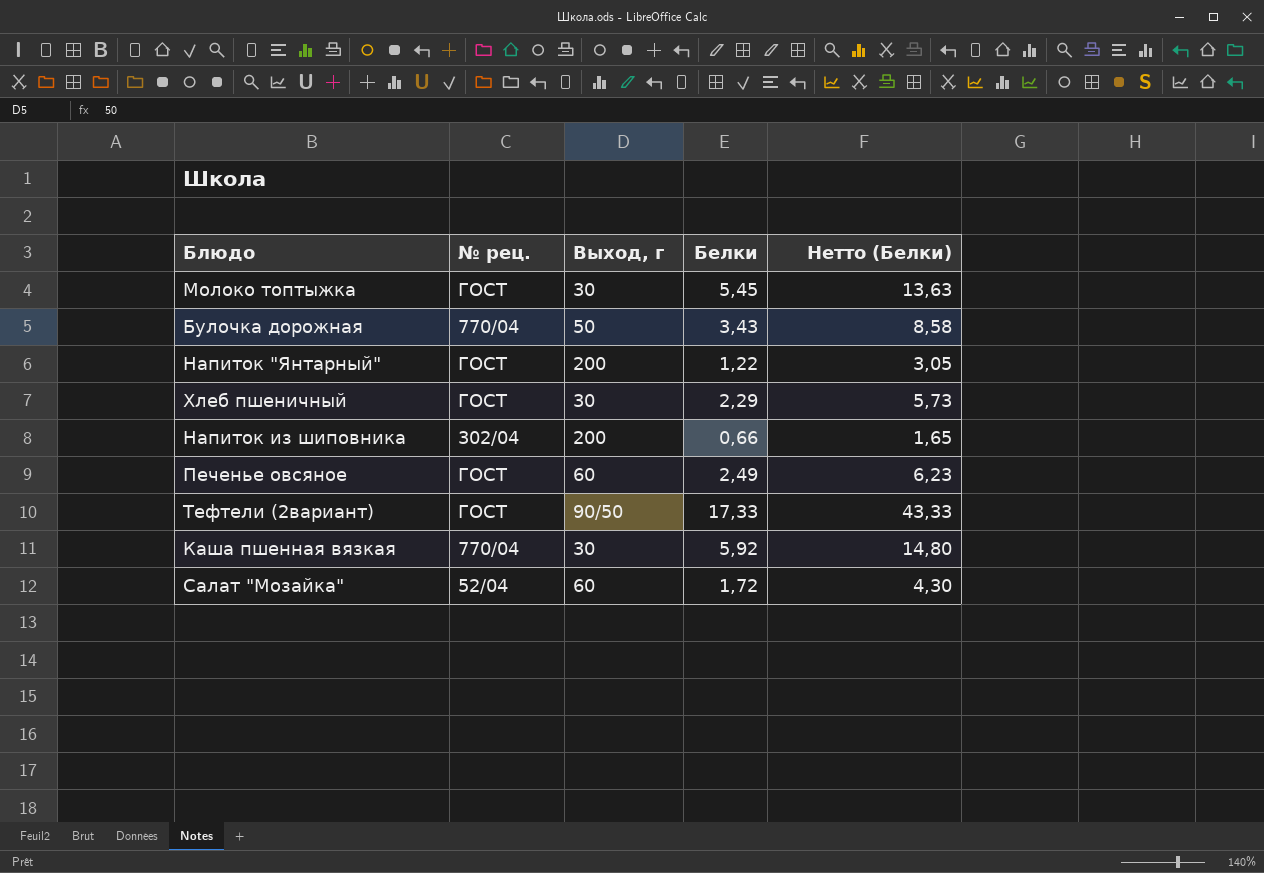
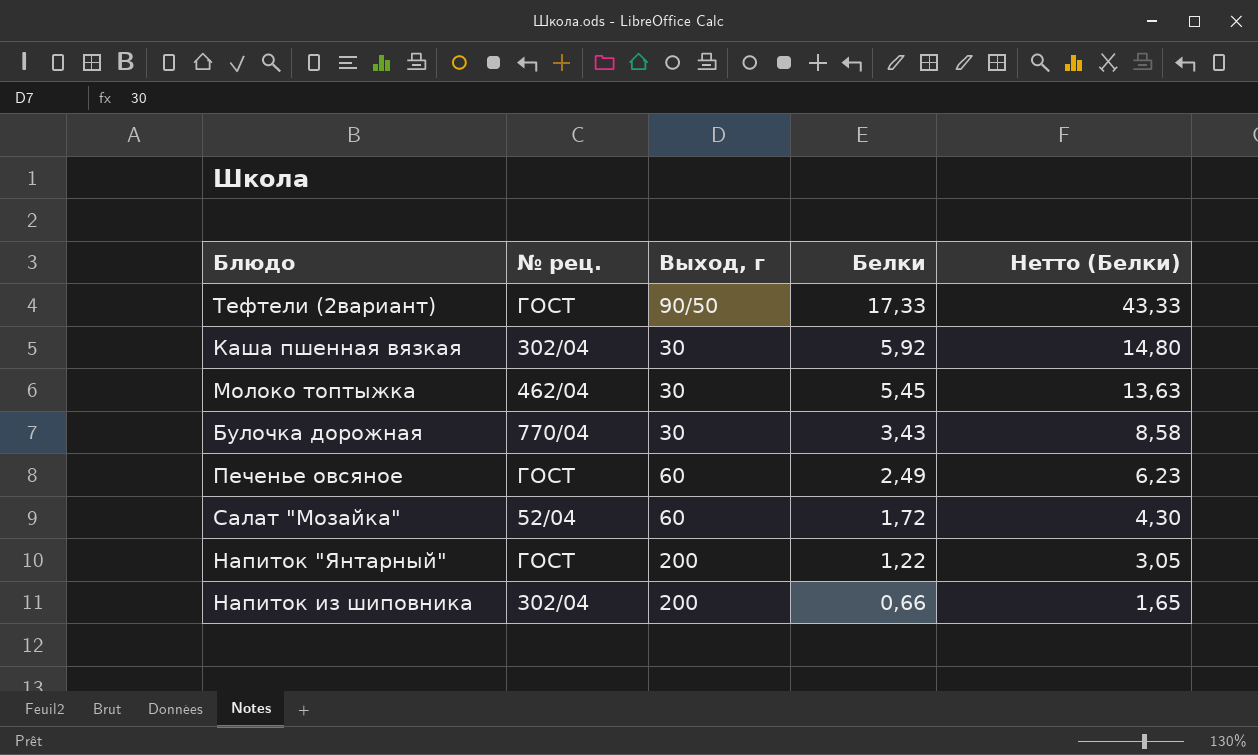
row order: none -> Белки descending
row Хлеб пшеничный: ГОСТ | 30 | 2,29 | 5,73 -> none
Каша пшенная вязкая | № рец.: 770/04 -> 302/04
Молоко топтыжка | № рец.: ГОСТ -> 462/04
Булочка дорожная | Выход, г: 50 -> 30

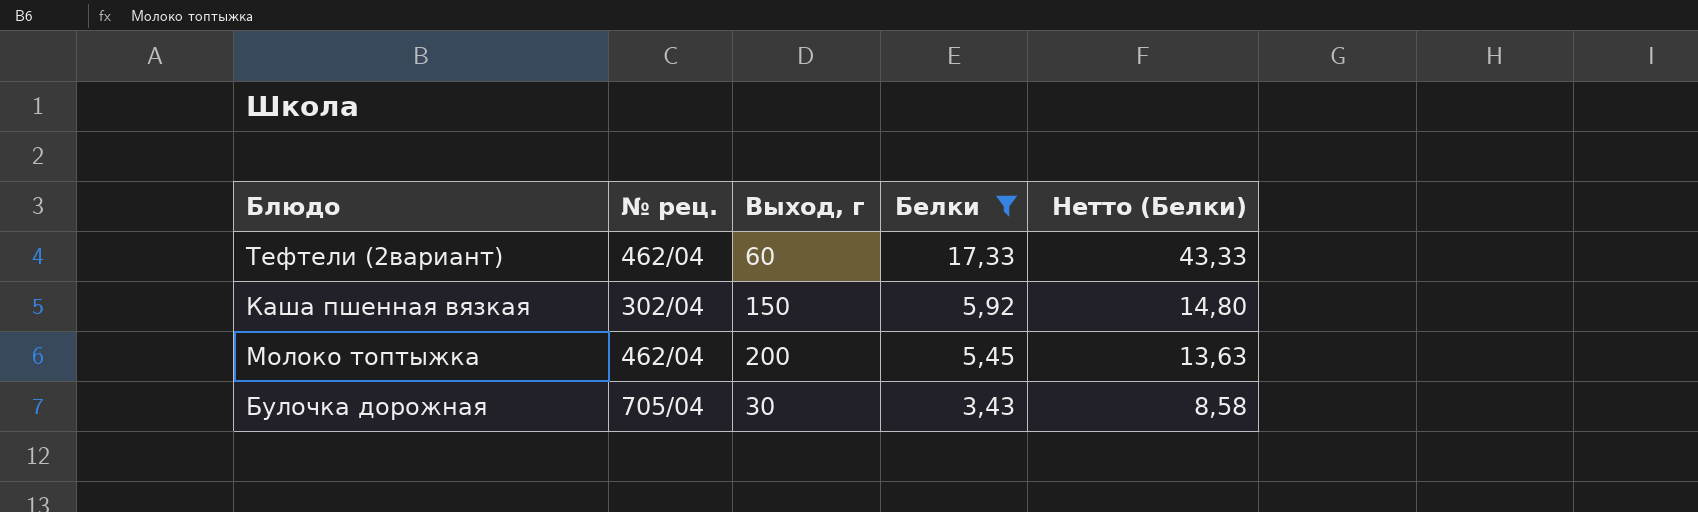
filter: none -> Белки >= 3,43
Тефтели (2вариант) | № рец.: ГОСТ -> 462/04
Тефтели (2вариант) | Выход, г: 90/50 -> 60
Каша пшенная вязкая | Выход, г: 30 -> 150
Молоко топтыжка | Выход, г: 30 -> 200
Булочка дорожная | № рец.: 770/04 -> 705/04

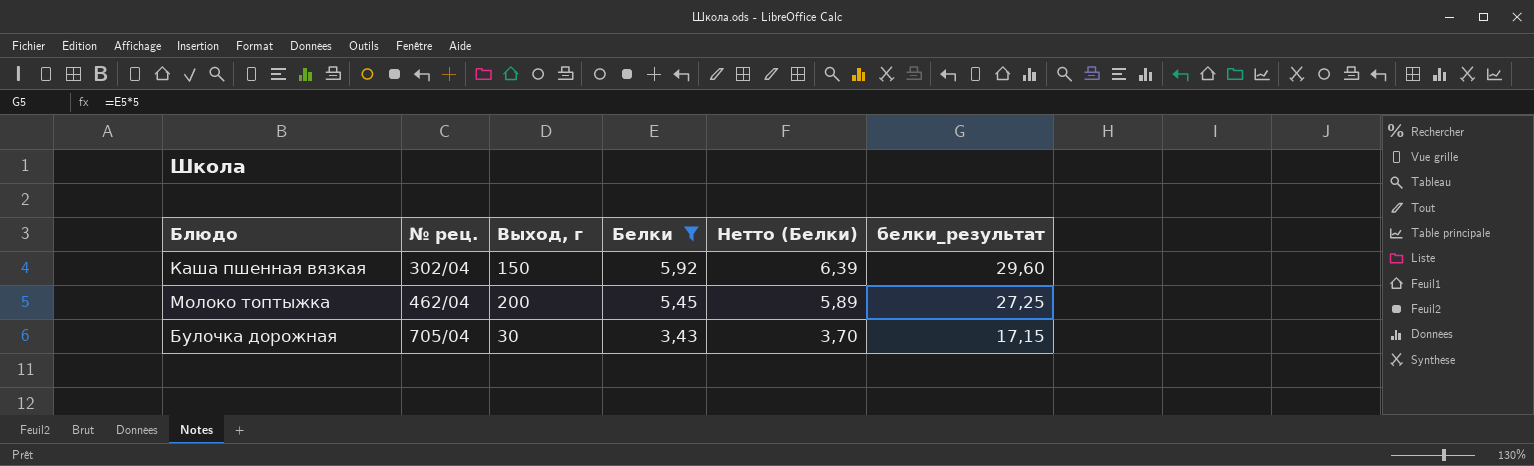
column Нетто (Белки) | formula: [Белки] * 2,5 -> [Белки] * 1,08
column белки_результат | formula: none -> [Белки] * 5
row Тефтели (2вариант): 462/04 | 60 | 17,33 | 43,33 -> none

